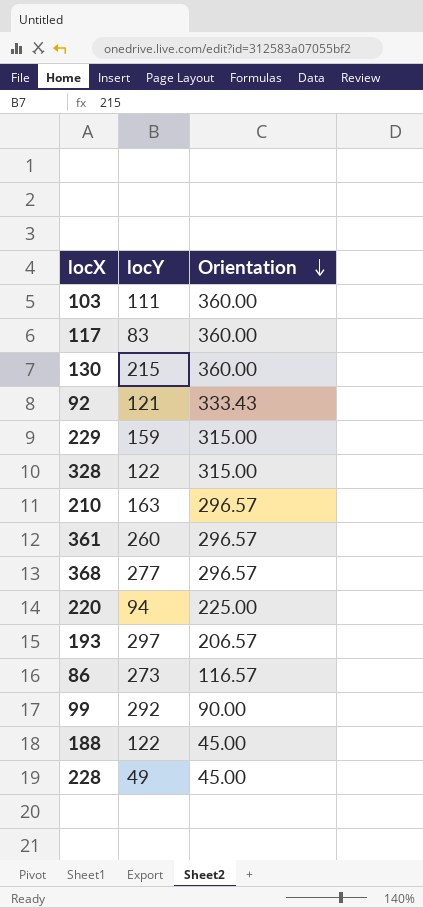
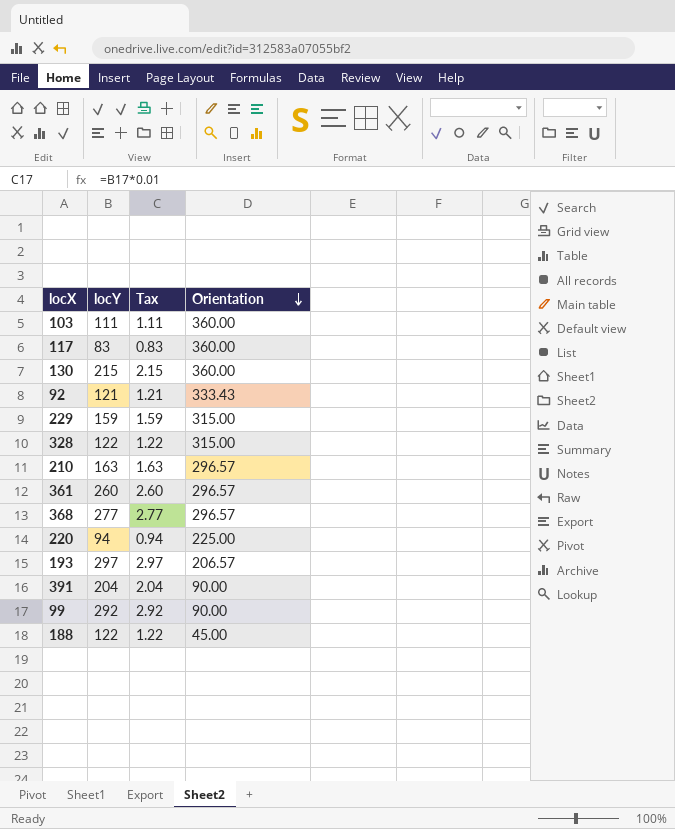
column Tax | formula: none -> [locY] * 0.01
row 86: 273 | 116.57 -> none
row 228: 49 | 45.00 -> none
row 391: none -> 204 | 2.04 | 90.00

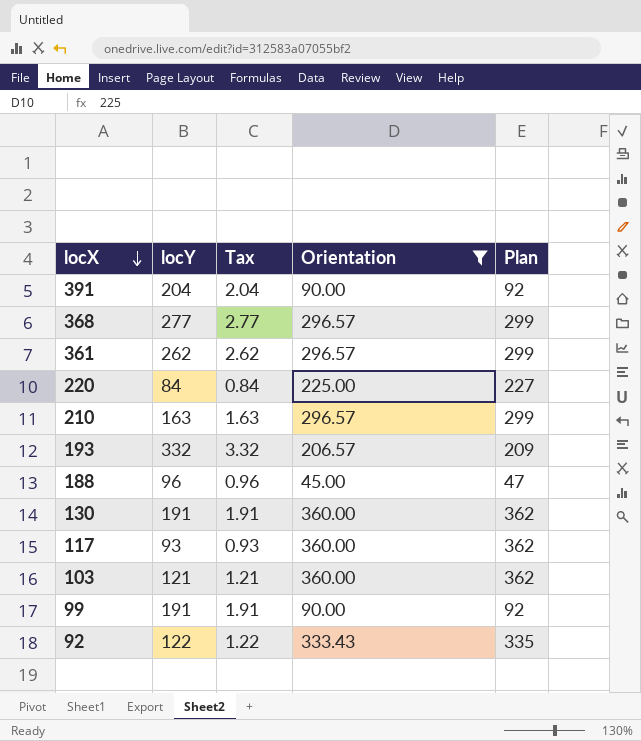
filter: none -> Orientation != 315.00
row order: Orientation descending -> locX descending
column Plan | formula: none -> [Orientation] + 2
361 | locY: 260 -> 262
361 | Tax: 2.60 -> 2.62
220 | locY: 94 -> 84
220 | Tax: 0.94 -> 0.84
193 | locY: 297 -> 332
193 | Tax: 2.97 -> 3.32
188 | locY: 122 -> 96
188 | Tax: 1.22 -> 0.96
130 | locY: 215 -> 191
130 | Tax: 2.15 -> 1.91
117 | locY: 83 -> 93
117 | Tax: 0.83 -> 0.93
103 | locY: 111 -> 121
103 | Tax: 1.11 -> 1.21
99 | locY: 292 -> 191
99 | Tax: 2.92 -> 1.91
92 | locY: 121 -> 122
92 | Tax: 1.21 -> 1.22

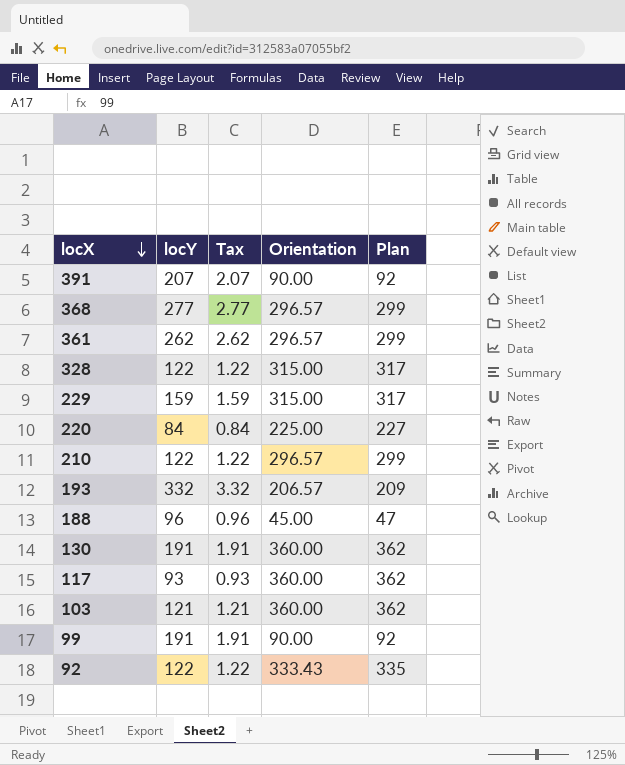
filter: Orientation != 315.00 -> none
391 | locY: 204 -> 207
391 | Tax: 2.04 -> 2.07
210 | locY: 163 -> 122
210 | Tax: 1.63 -> 1.22

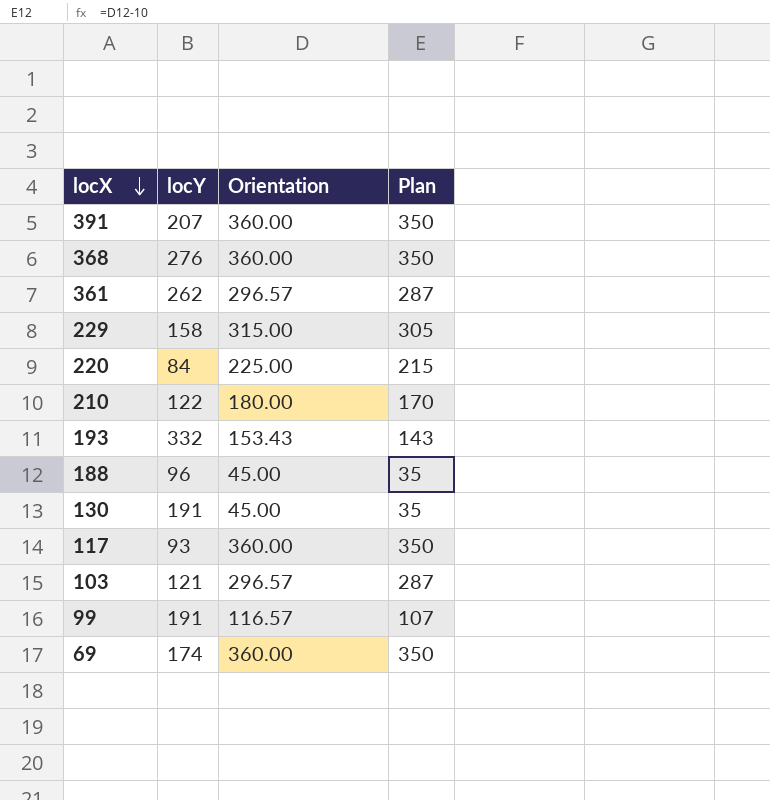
column Tax | formula: [locY] * 0.01 -> none
column Plan | formula: [Orientation] + 2 -> [Orientation] - 10
row 328: 122 | 1.22 | 315.00 | 317 -> none
row 92: 122 | 1.22 | 333.43 | 335 -> none
391 | Orientation: 90.00 -> 360.00
368 | locY: 277 -> 276
368 | Orientation: 296.57 -> 360.00
229 | locY: 159 -> 158
210 | Orientation: 296.57 -> 180.00
193 | Orientation: 206.57 -> 153.43
130 | Orientation: 360.00 -> 45.00
103 | Orientation: 360.00 -> 296.57
99 | Orientation: 90.00 -> 116.57
row 69: none -> 174 | 360.00 | 350

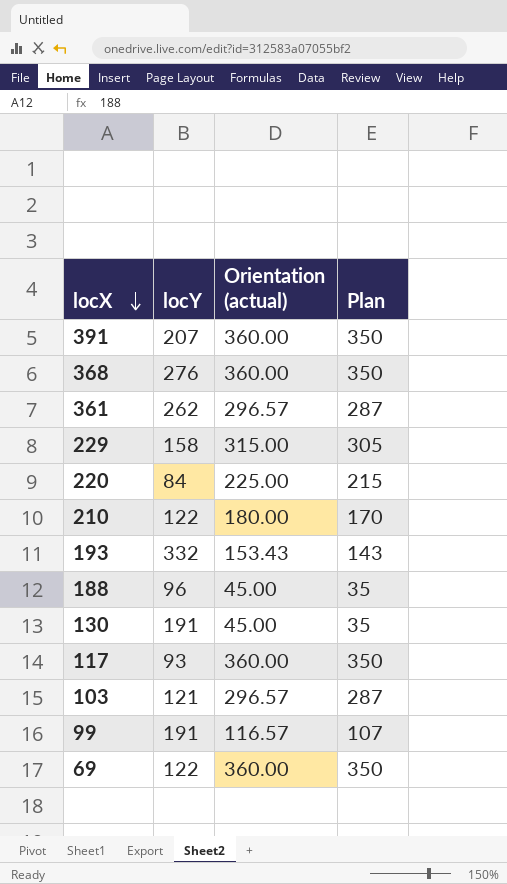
column name: Orientation -> Orientation (actual)
69 | locY: 174 -> 122

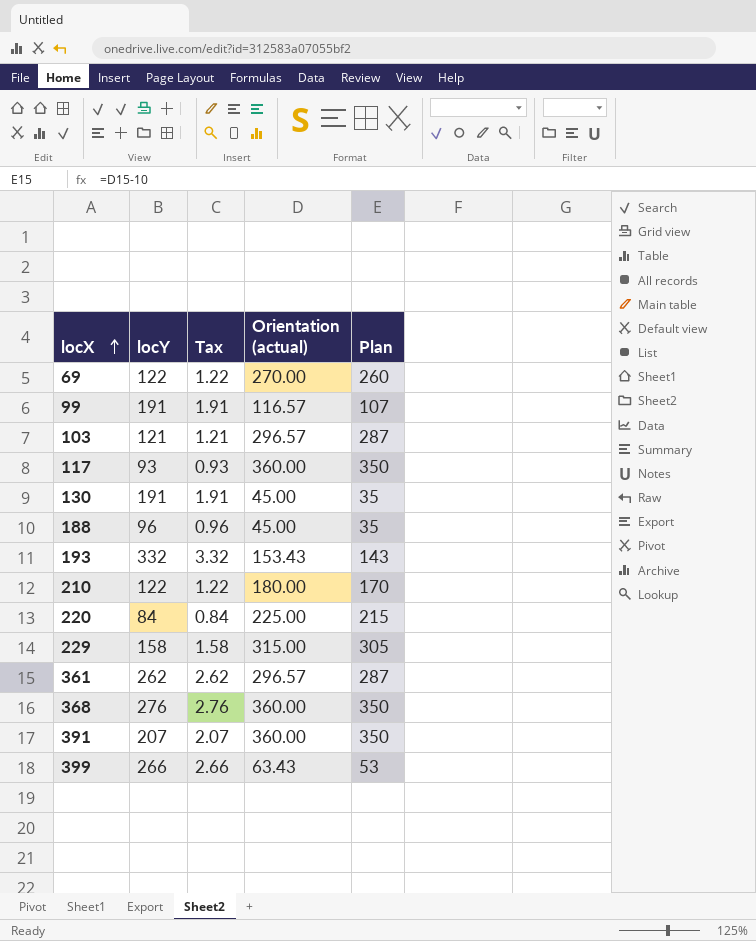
row order: locX descending -> locX ascending
column Tax | formula: none -> [locY] * 0.01
69 | Orientation (actual): 360.00 -> 270.00
69 | Plan: 350 -> 260
row 399: none -> 266 | 2.66 | 63.43 | 53

